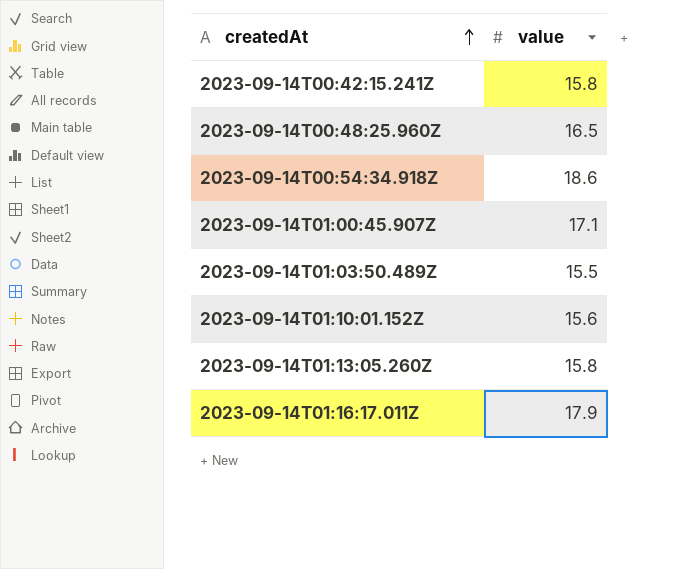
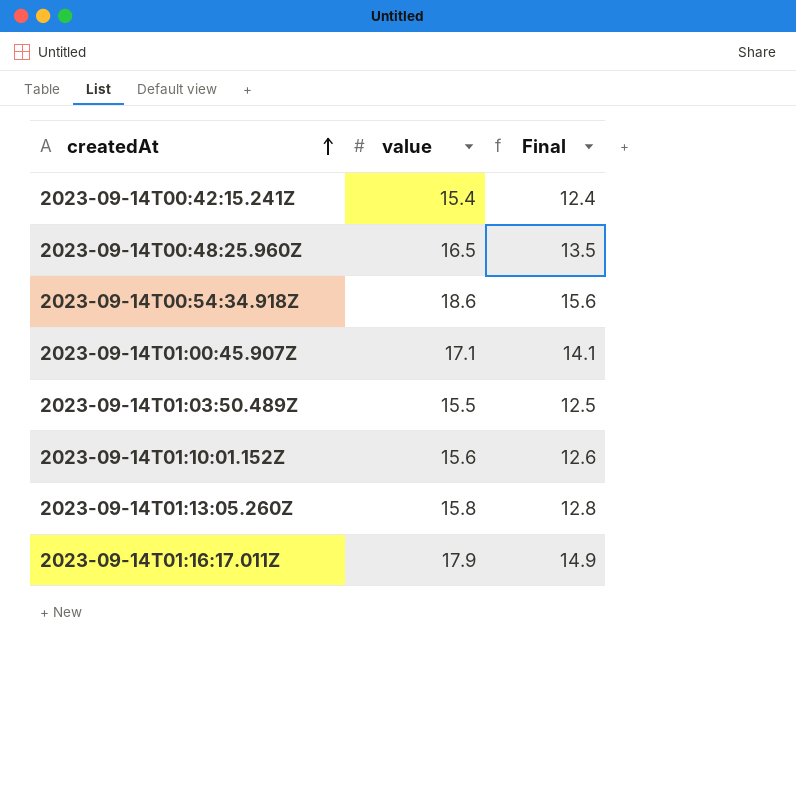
column Final | formula: none -> [value] - 3
2023-09-14T00:42:15.241Z | value: 15.8 -> 15.4

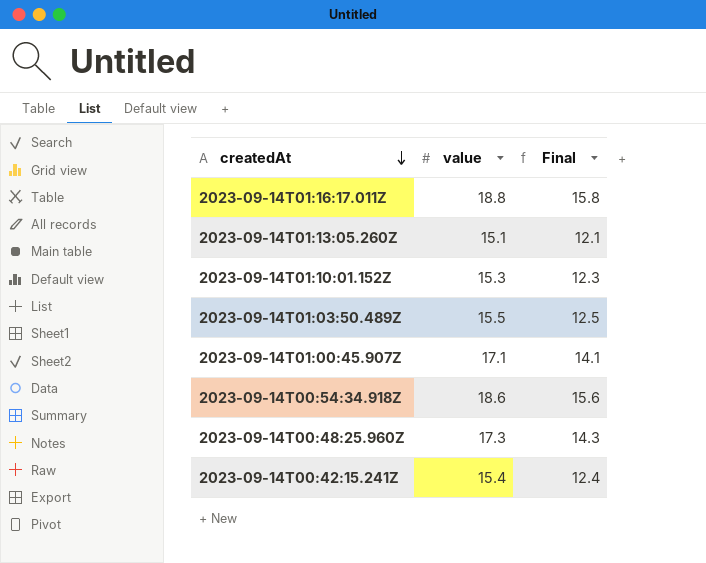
row order: createdAt ascending -> createdAt descending
2023-09-14T01:16:17.011Z | value: 17.9 -> 18.8
2023-09-14T01:16:17.011Z | Final: 14.9 -> 15.8
2023-09-14T01:13:05.260Z | value: 15.8 -> 15.1
2023-09-14T01:13:05.260Z | Final: 12.8 -> 12.1
2023-09-14T01:10:01.152Z | value: 15.6 -> 15.3
2023-09-14T01:10:01.152Z | Final: 12.6 -> 12.3
2023-09-14T00:48:25.960Z | value: 16.5 -> 17.3
2023-09-14T00:48:25.960Z | Final: 13.5 -> 14.3

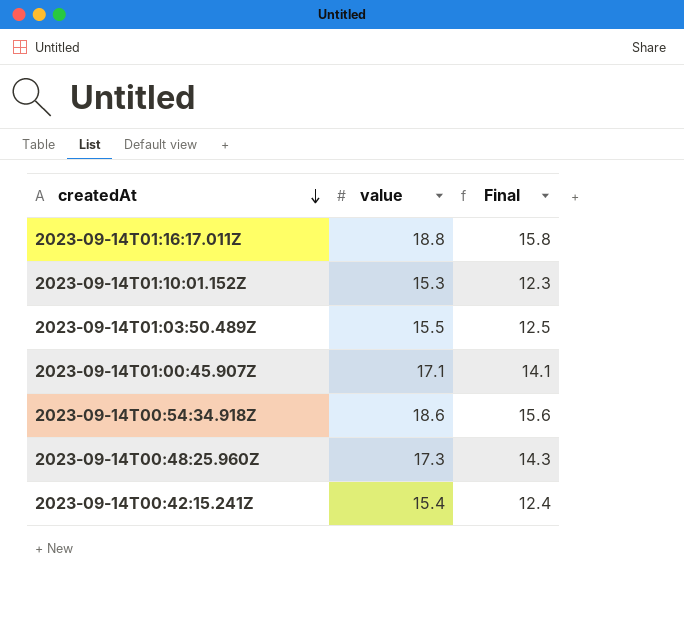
row 2023-09-14T01:13:05.260Z: 15.1 | 12.1 -> none

